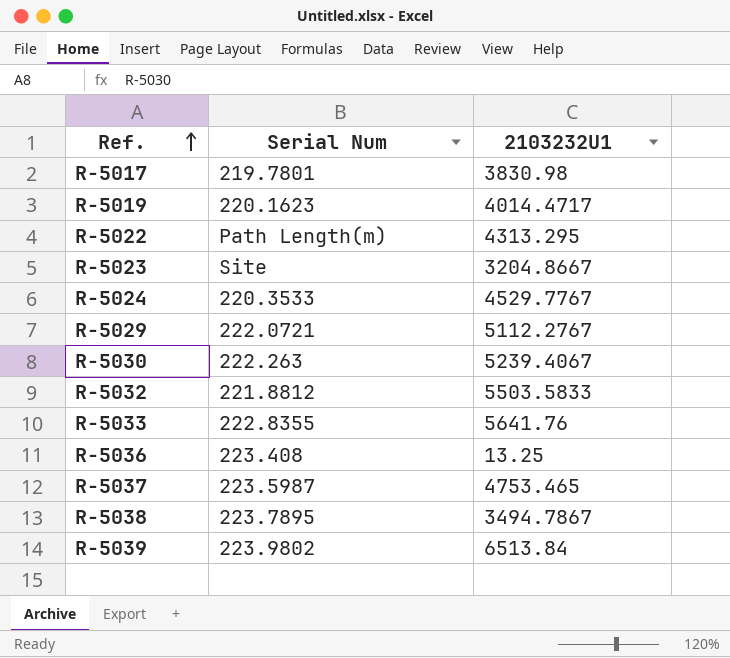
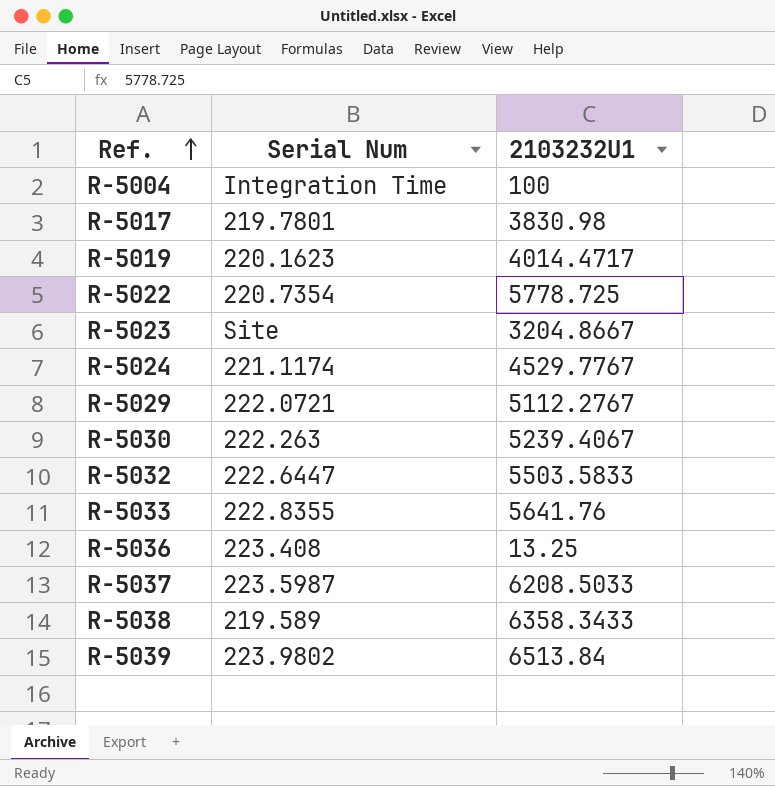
row R-5004: none -> Integration Time | 100
R-5022 | Serial Num: Path Length(m) -> 220.7354
R-5022 | 2103232U1: 4313.295 -> 5778.725
R-5024 | Serial Num: 220.3533 -> 221.1174
R-5032 | Serial Num: 221.8812 -> 222.6447
R-5037 | 2103232U1: 4753.465 -> 6208.5033
R-5038 | Serial Num: 223.7895 -> 219.589
R-5038 | 2103232U1: 3494.7867 -> 6358.3433

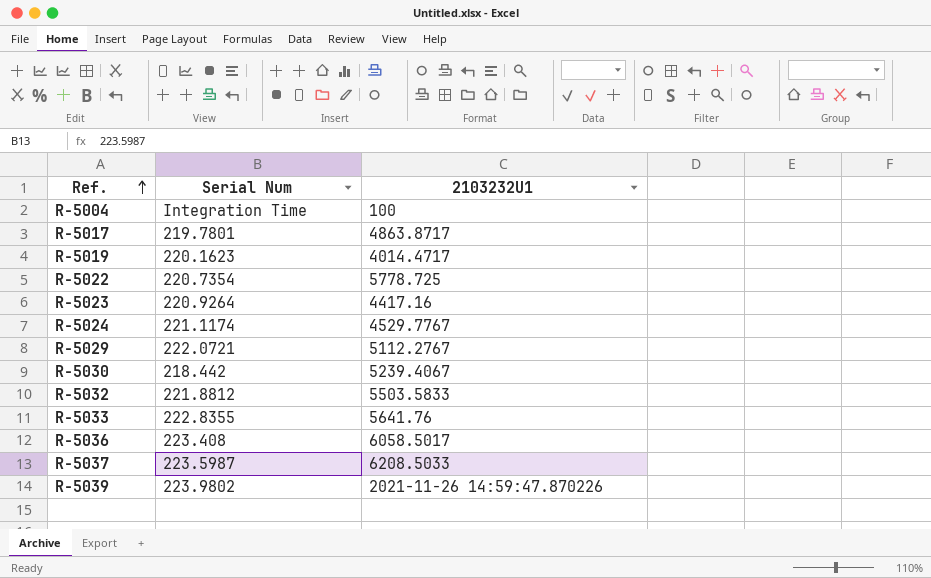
row R-5038: 219.589 | 6358.3433 -> none
R-5017 | 2103232U1: 3830.98 -> 4863.8717
R-5023 | Serial Num: Site -> 220.9264
R-5023 | 2103232U1: 3204.8667 -> 4417.16
R-5030 | Serial Num: 222.263 -> 218.442
R-5032 | Serial Num: 222.6447 -> 221.8812
R-5036 | 2103232U1: 13.25 -> 6058.5017
R-5039 | 2103232U1: 6513.84 -> 2021-11-26 14:59:47.870226

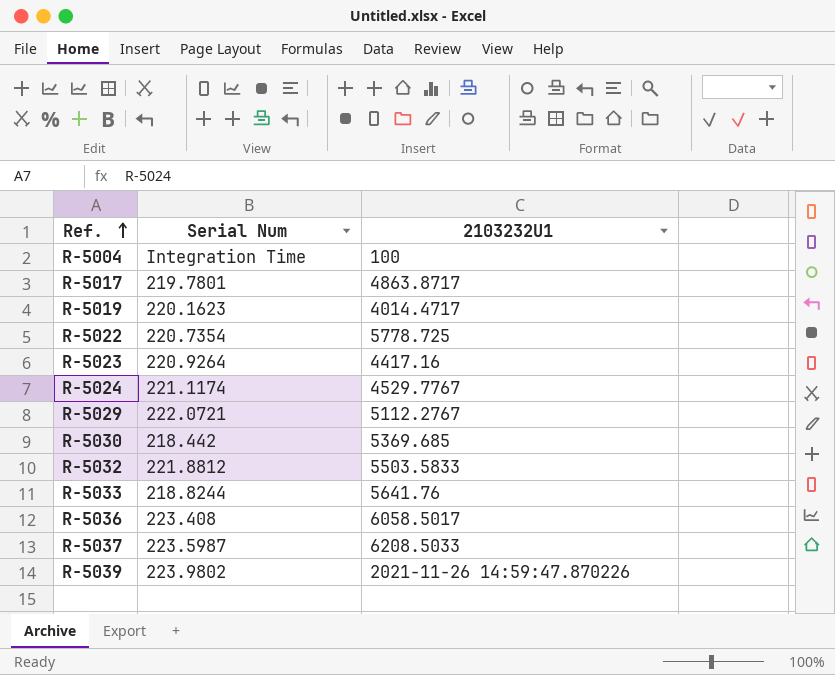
R-5030 | 2103232U1: 5239.4067 -> 5369.685
R-5033 | Serial Num: 222.8355 -> 218.8244

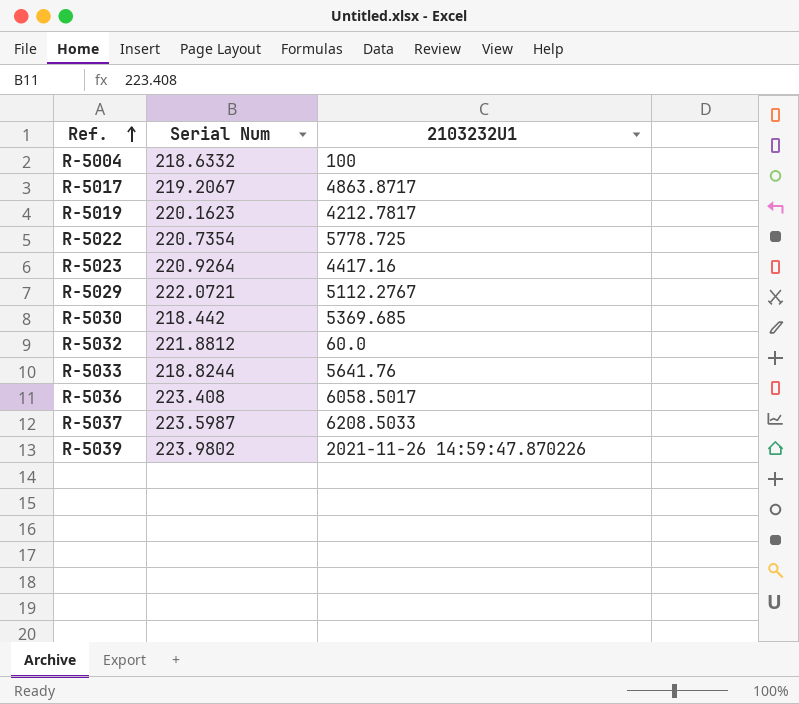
row R-5024: 221.1174 | 4529.7767 -> none
R-5004 | Serial Num: Integration Time -> 218.6332
R-5017 | Serial Num: 219.7801 -> 219.2067
R-5019 | 2103232U1: 4014.4717 -> 4212.7817
R-5032 | 2103232U1: 5503.5833 -> 60.0

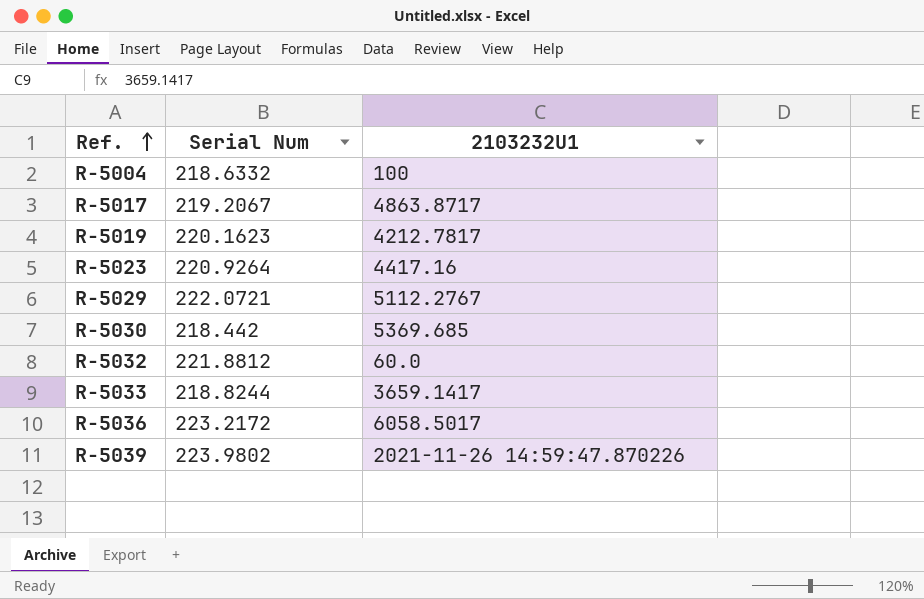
row R-5022: 220.7354 | 5778.725 -> none
row R-5037: 223.5987 | 6208.5033 -> none
R-5033 | 2103232U1: 5641.76 -> 3659.1417
R-5036 | Serial Num: 223.408 -> 223.2172

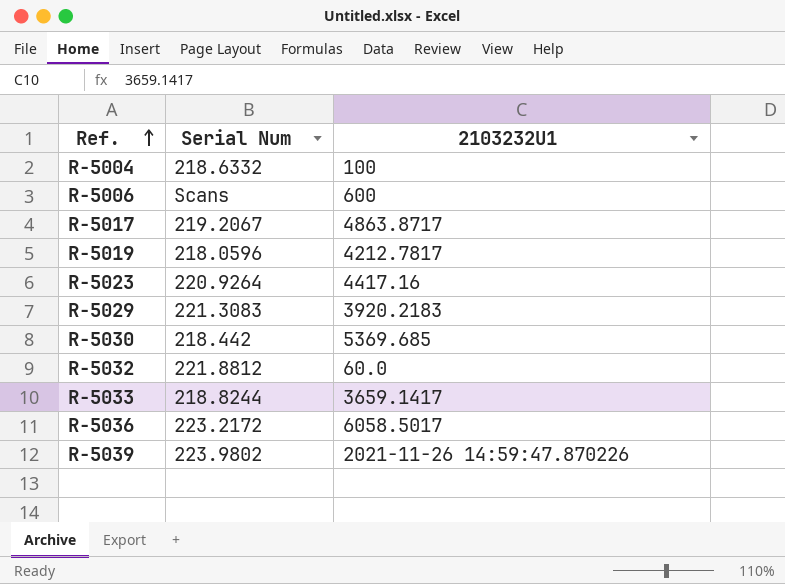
row R-5006: none -> Scans | 600
R-5019 | Serial Num: 220.1623 -> 218.0596
R-5029 | Serial Num: 222.0721 -> 221.3083
R-5029 | 2103232U1: 5112.2767 -> 3920.2183

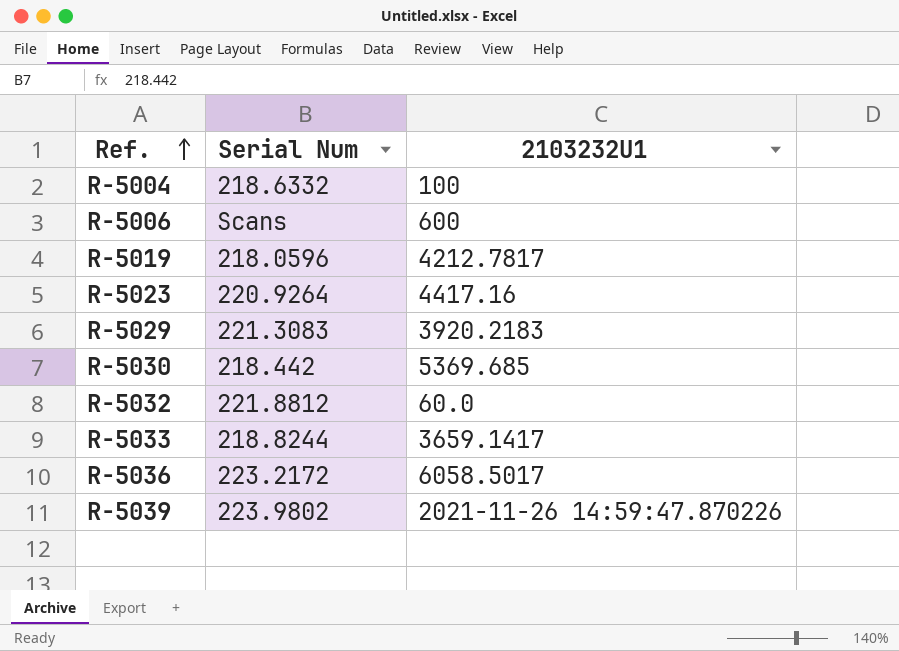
row R-5017: 219.2067 | 4863.8717 -> none

